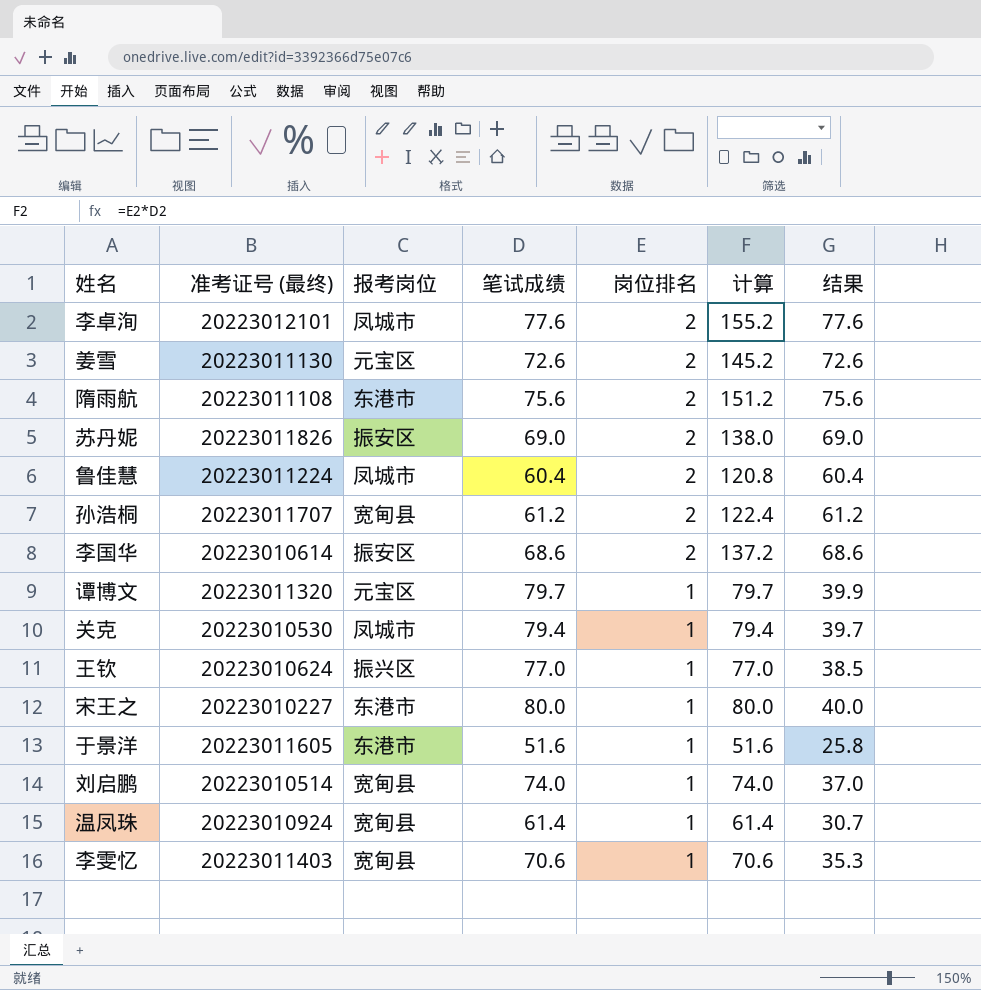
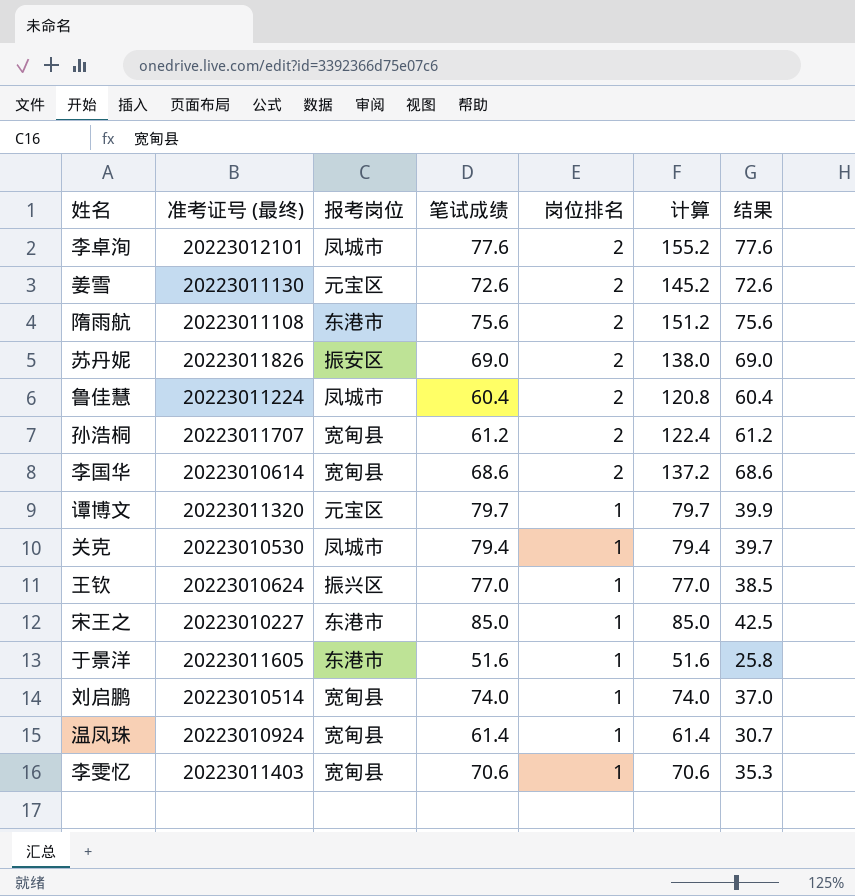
李国华 | 报考岗位: 振安区 -> 宽甸县
宋王之 | 笔试成绩: 80.0 -> 85.0
宋王之 | 计算: 80.0 -> 85.0
宋王之 | 结果: 40.0 -> 42.5

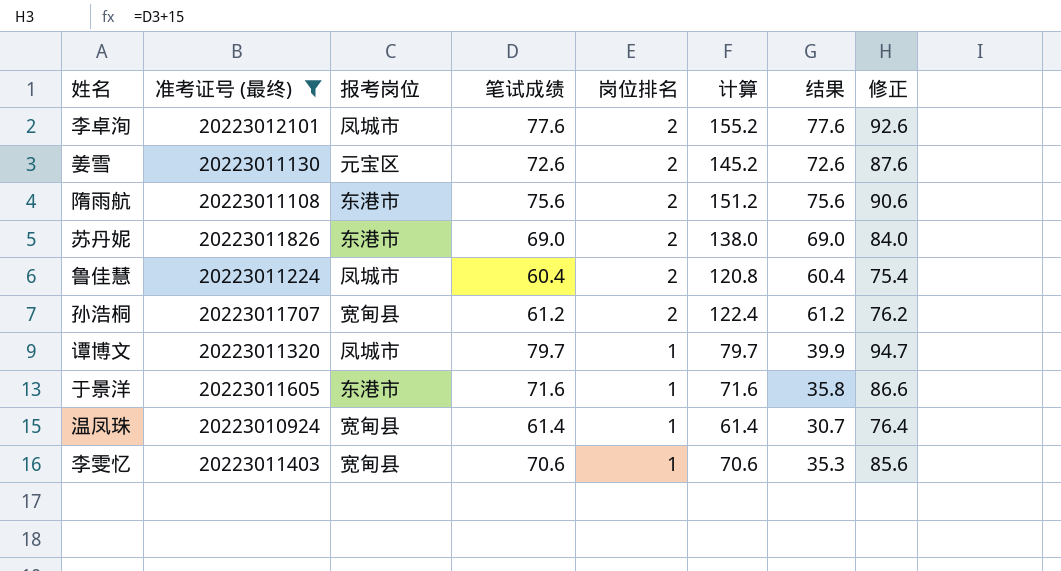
filter: none -> 准考证号 (最终) >= 20223010924
column 修正 | formula: none -> [笔试成绩] + 15
苏丹妮 | 报考岗位: 振安区 -> 东港市
谭博文 | 报考岗位: 元宝区 -> 凤城市
于景洋 | 笔试成绩: 51.6 -> 71.6
于景洋 | 计算: 51.6 -> 71.6
于景洋 | 结果: 25.8 -> 35.8

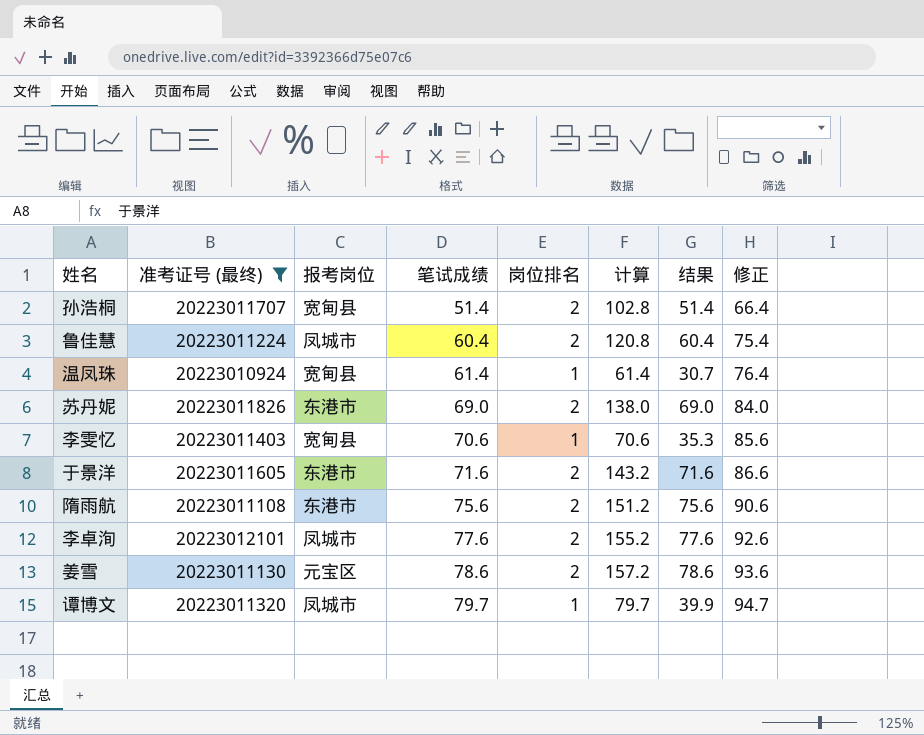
row order: 岗位排名 descending -> 笔试成绩 ascending
孙浩桐 | 笔试成绩: 61.2 -> 51.4
孙浩桐 | 计算: 122.4 -> 102.8
孙浩桐 | 结果: 61.2 -> 51.4
孙浩桐 | 修正: 76.2 -> 66.4
于景洋 | 岗位排名: 1 -> 2
于景洋 | 计算: 71.6 -> 143.2
于景洋 | 结果: 35.8 -> 71.6
姜雪 | 笔试成绩: 72.6 -> 78.6
姜雪 | 计算: 145.2 -> 157.2
姜雪 | 结果: 72.6 -> 78.6
姜雪 | 修正: 87.6 -> 93.6

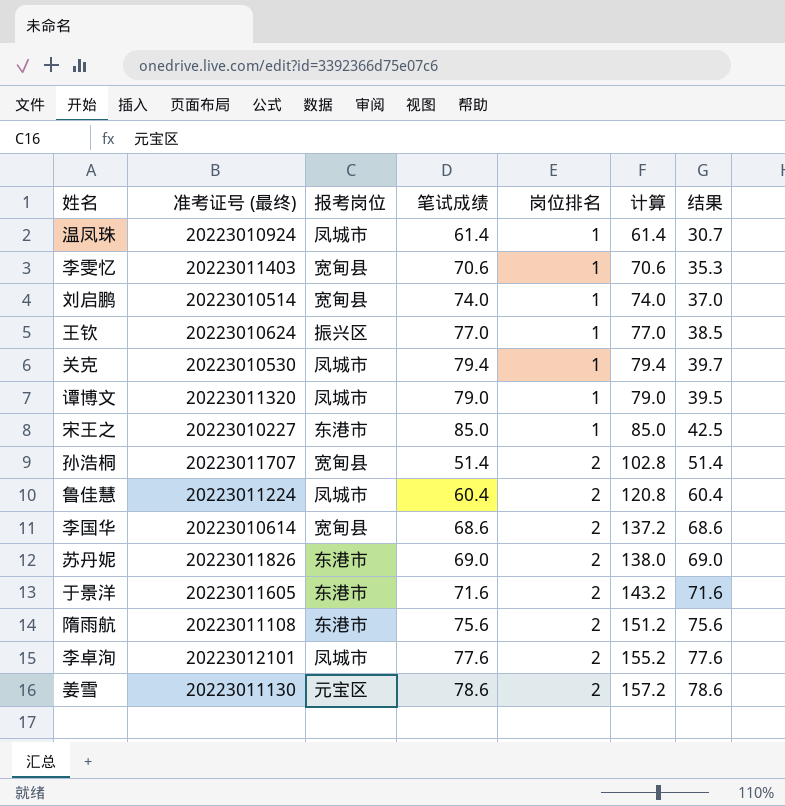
filter: 准考证号 (最终) >= 20223010924 -> none
row order: 笔试成绩 ascending -> 岗位排名 ascending
column 修正 | formula: [笔试成绩] + 15 -> none
温凤珠 | 报考岗位: 宽甸县 -> 凤城市
谭博文 | 笔试成绩: 79.7 -> 79.0
谭博文 | 计算: 79.7 -> 79.0
谭博文 | 结果: 39.9 -> 39.5

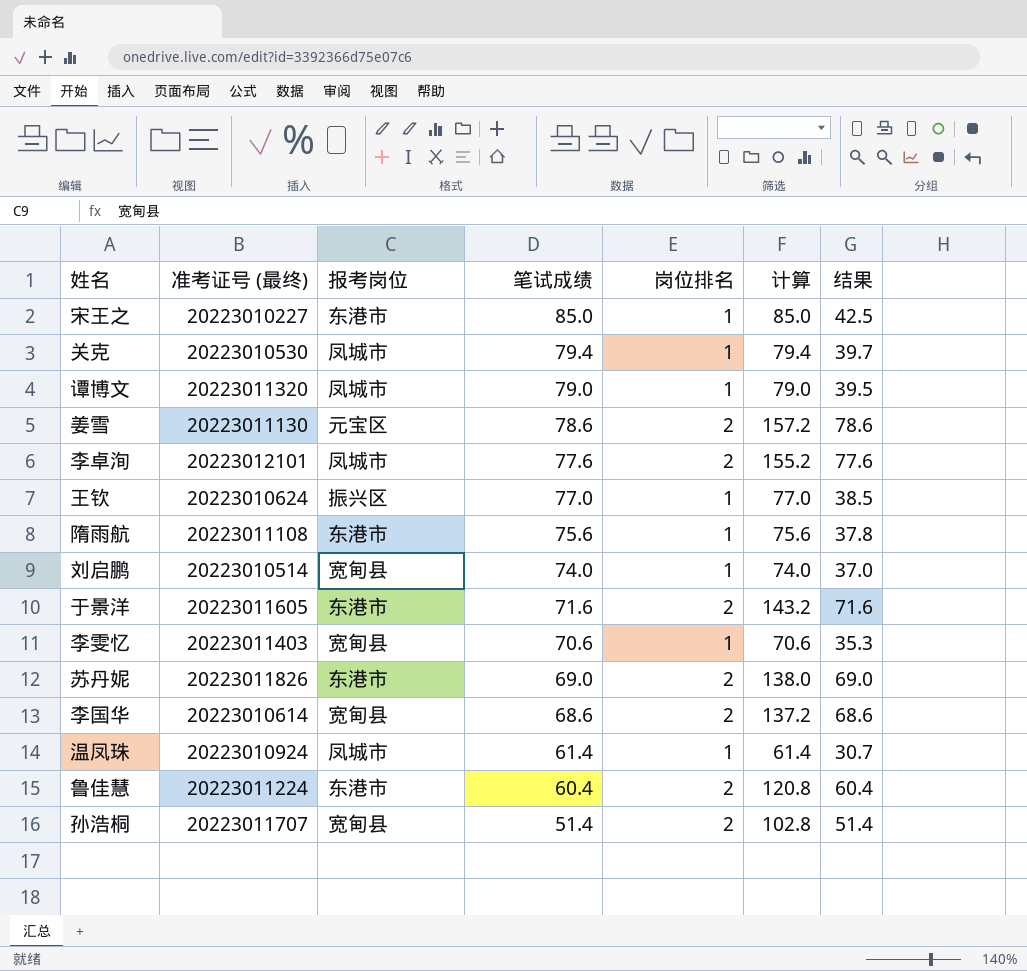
row order: 岗位排名 ascending -> 笔试成绩 descending
隋雨航 | 岗位排名: 2 -> 1
隋雨航 | 计算: 151.2 -> 75.6
隋雨航 | 结果: 75.6 -> 37.8
鲁佳慧 | 报考岗位: 凤城市 -> 东港市

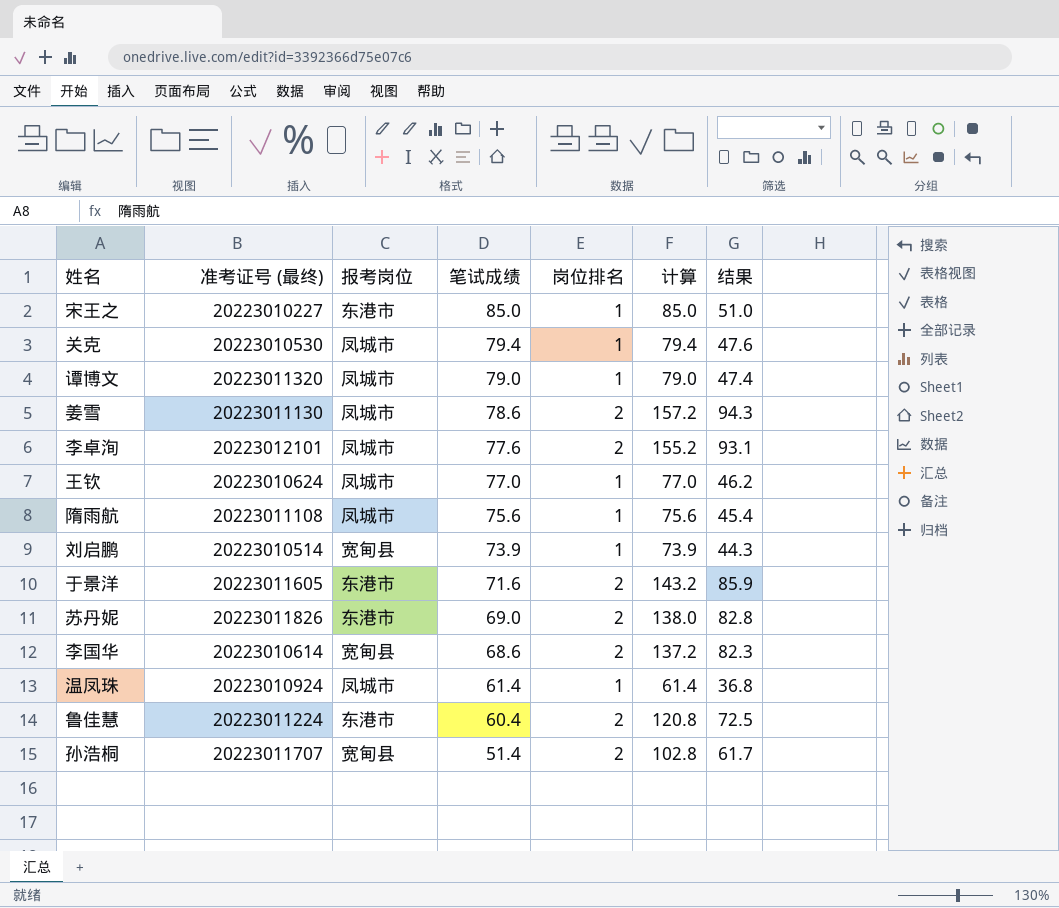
column 结果 | formula: [计算] * 0.5 -> [计算] * 0.6
row 李雯忆: 20223011403 | 宽甸县 | 70.6 | 1 | 70.6 | 35.3 -> none
姜雪 | 报考岗位: 元宝区 -> 凤城市
王钦 | 报考岗位: 振兴区 -> 凤城市
隋雨航 | 报考岗位: 东港市 -> 凤城市
刘启鹏 | 笔试成绩: 74.0 -> 73.9
刘启鹏 | 计算: 74.0 -> 73.9

